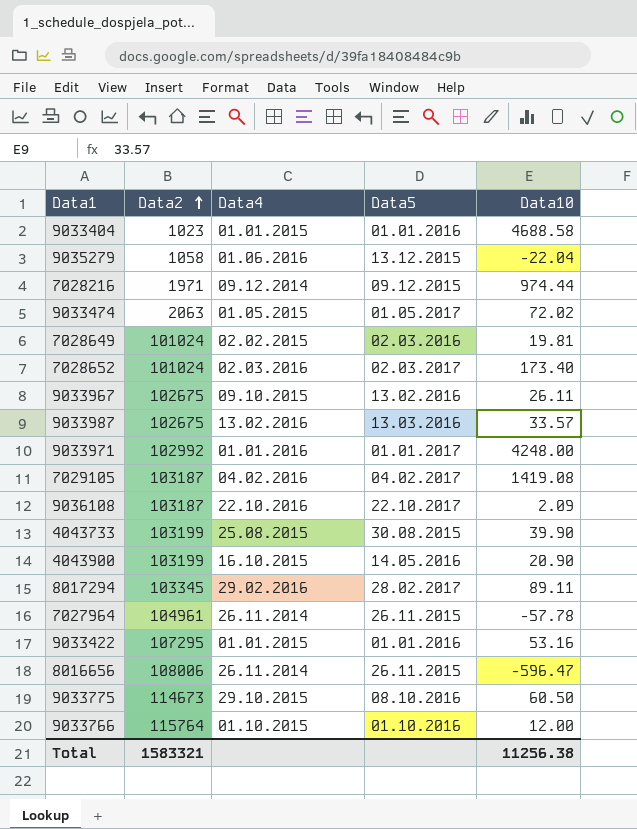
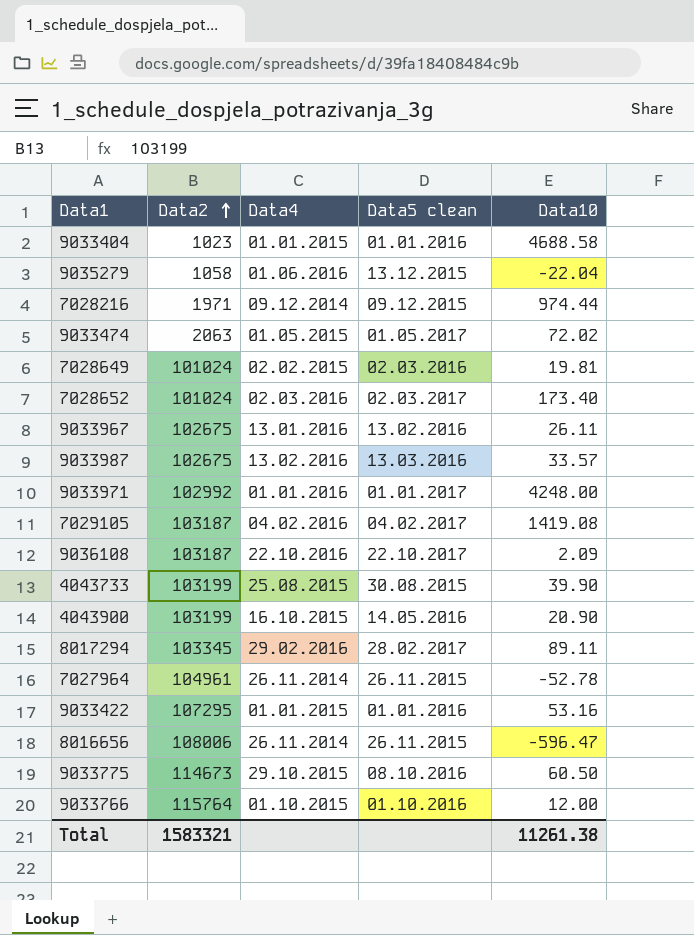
column name: Data5 -> Data5 clean
9033967 | Data4: 09.10.2015 -> 13.01.2016
7027964 | Data10: -57.78 -> -52.78
Total | Data10: 11256.38 -> 11261.38

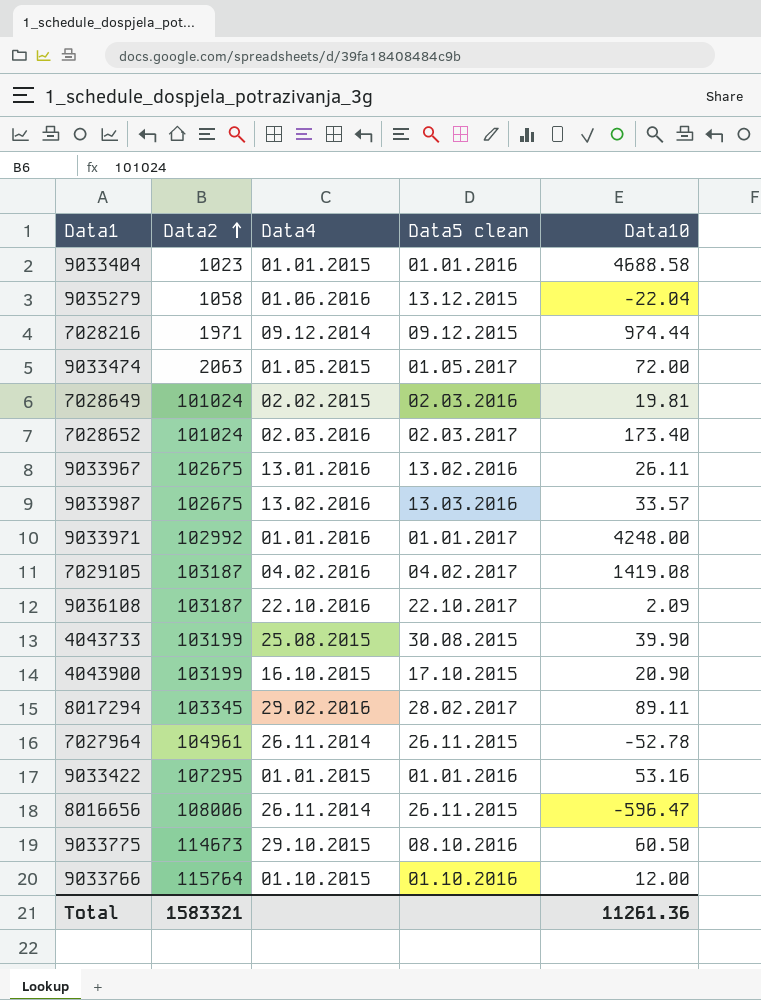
9033474 | Data10: 72.02 -> 72.00
4043900 | Data5 clean: 14.05.2016 -> 17.10.2015
Total | Data10: 11261.38 -> 11261.36

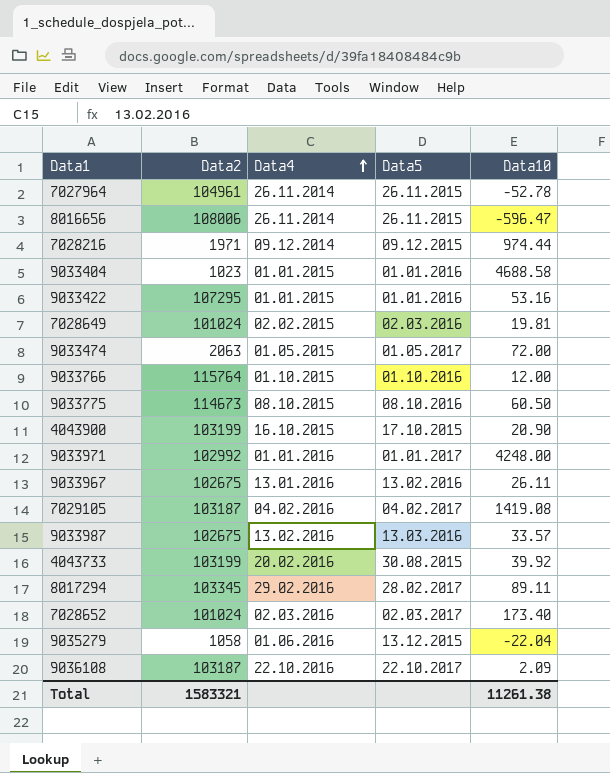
row order: Data2 ascending -> Data4 ascending
column name: Data5 clean -> Data5
9033775 | Data4: 29.10.2015 -> 08.10.2015
4043733 | Data4: 25.08.2015 -> 20.02.2016
4043733 | Data10: 39.90 -> 39.92
Total | Data10: 11261.36 -> 11261.38

